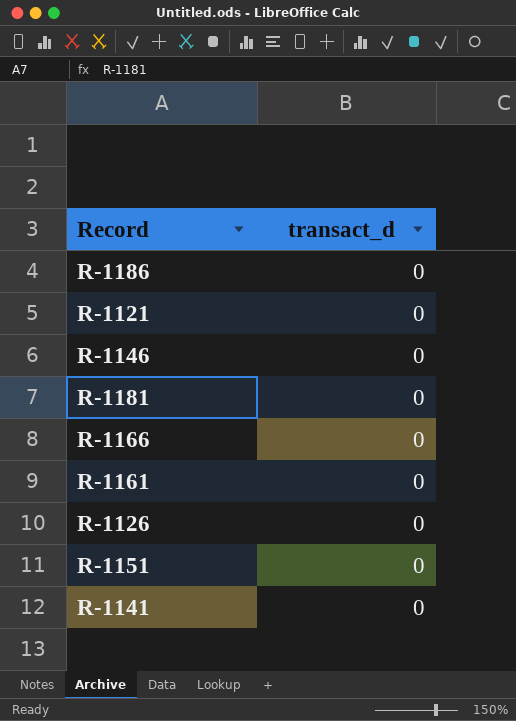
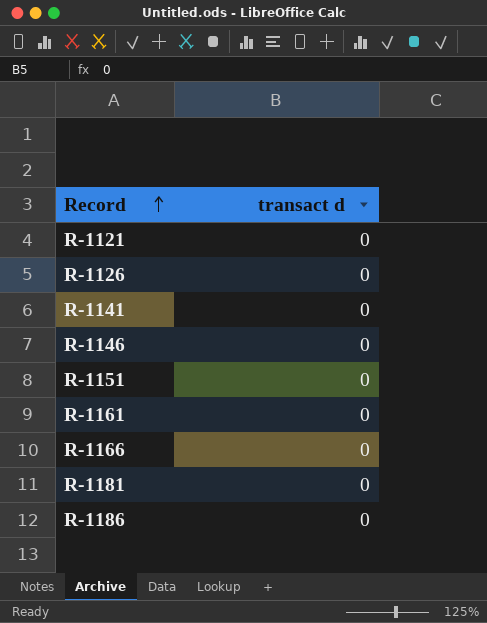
row order: none -> Record ascending
column name: transact_d -> transact d

